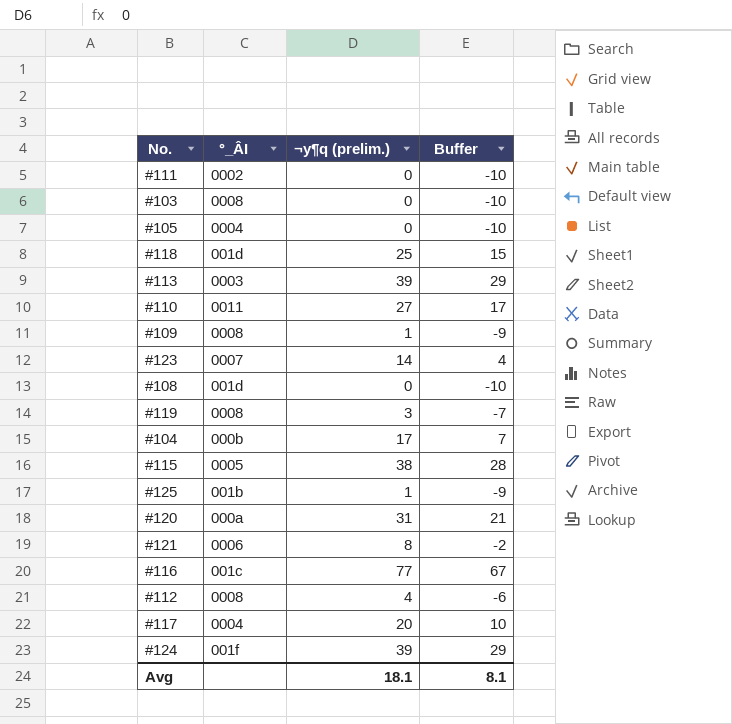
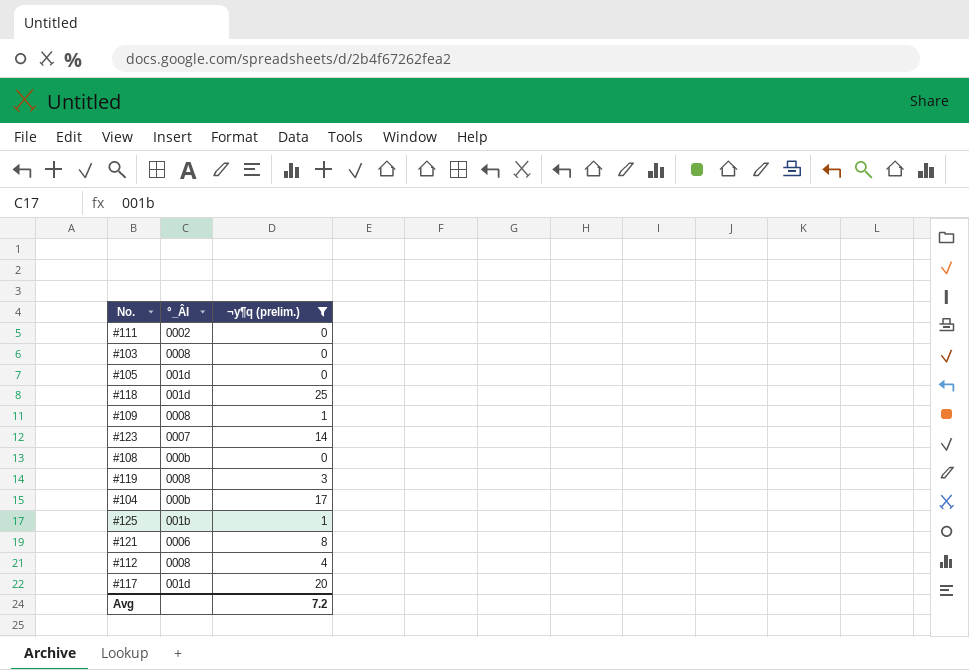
filter: none -> ¬y¶q (prelim.) <= 25
column Buffer | formula: [¬y¶q (prelim.)] - 10 -> none
#105 | °_ÂI: 0004 -> 001d
#108 | °_ÂI: 001d -> 000b
#117 | °_ÂI: 0004 -> 001d
Avg | ¬y¶q (prelim.): 18.1 -> 7.2

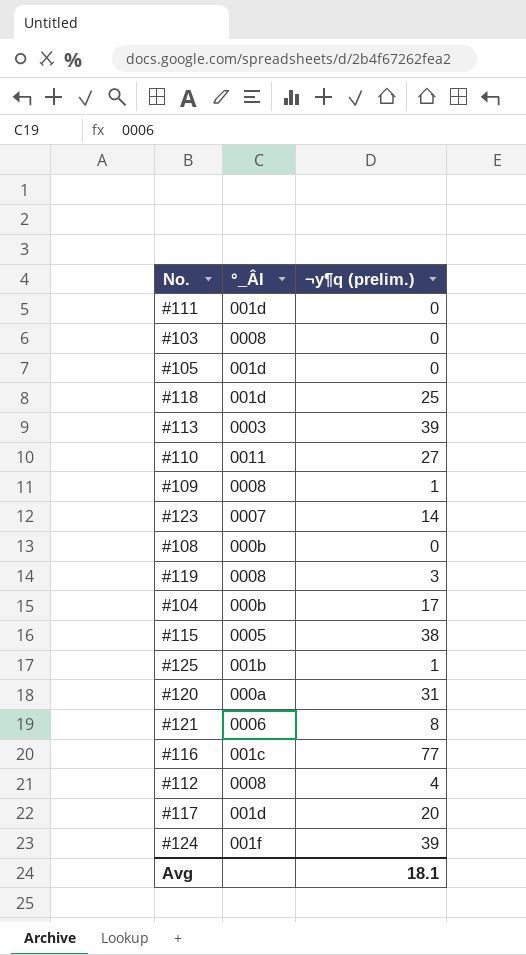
filter: ¬y¶q (prelim.) <= 25 -> none
#111 | °_ÂI: 0002 -> 001d
Avg | ¬y¶q (prelim.): 7.2 -> 18.1

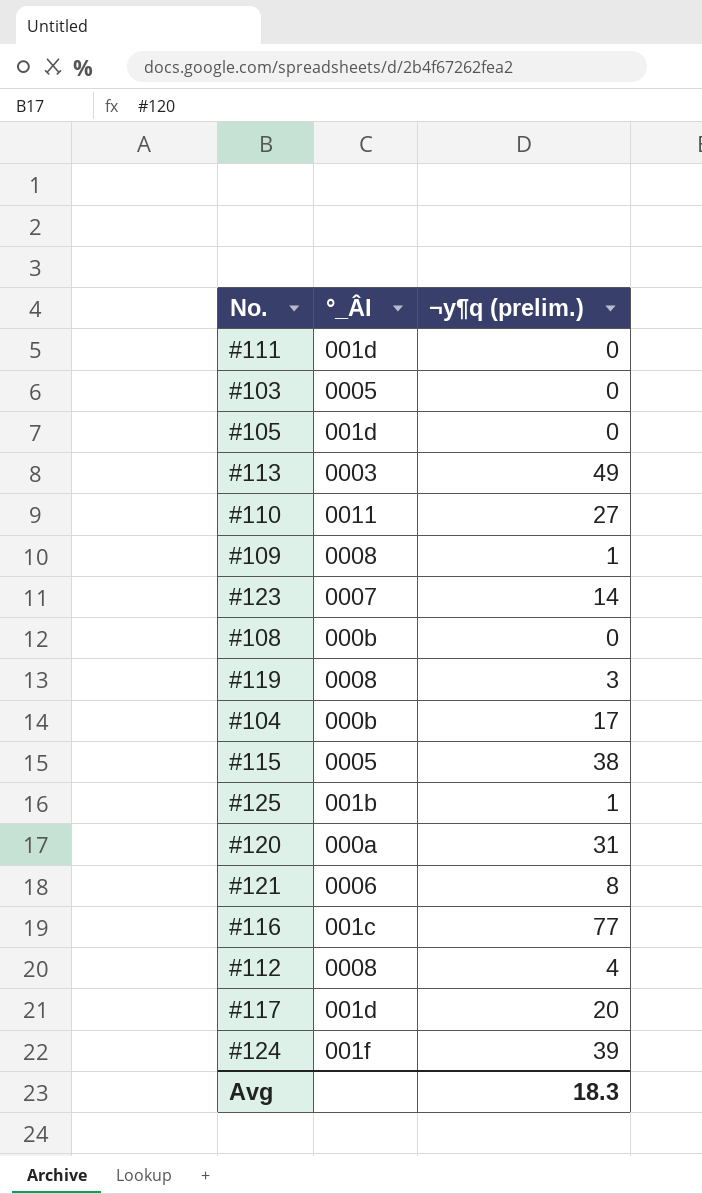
row #118: 001d | 25 -> none
#103 | °_ÂI: 0008 -> 0005
#113 | ¬y¶q (prelim.): 39 -> 49
Avg | ¬y¶q (prelim.): 18.1 -> 18.3

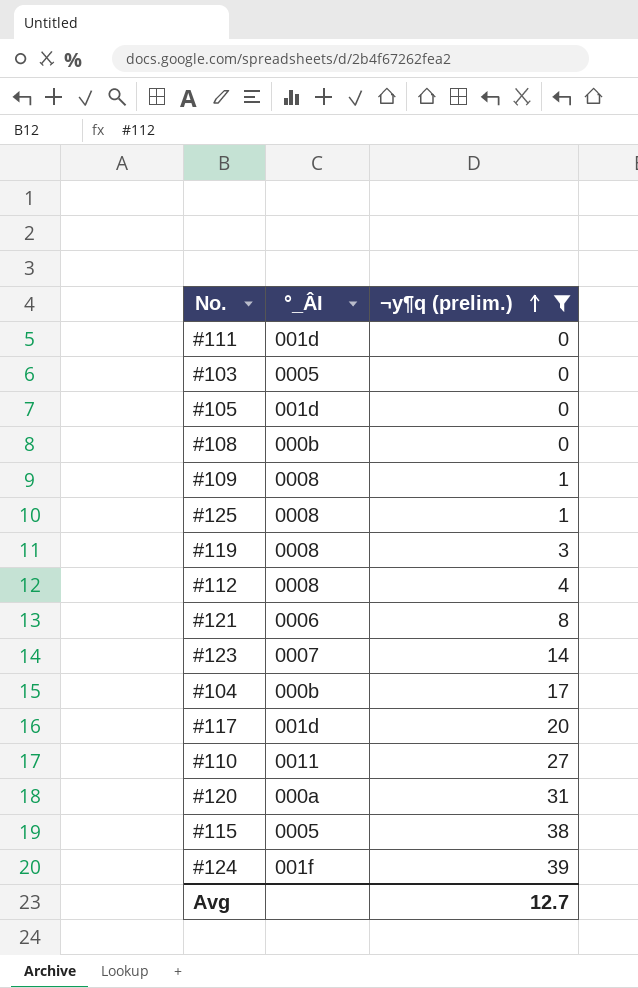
filter: none -> ¬y¶q (prelim.) <= 39
row order: none -> ¬y¶q (prelim.) ascending
#125 | °_ÂI: 001b -> 0008
Avg | ¬y¶q (prelim.): 18.3 -> 12.7

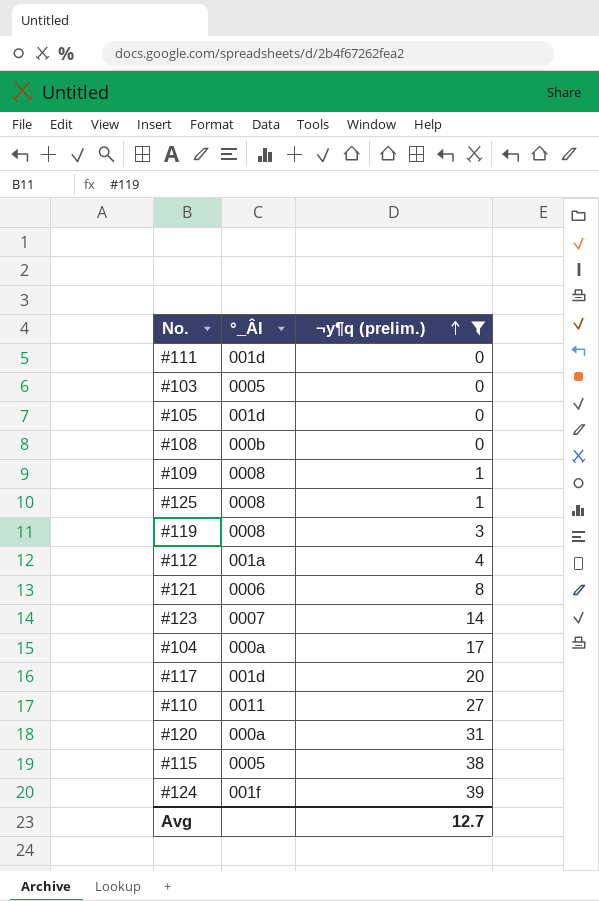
#112 | °_ÂI: 0008 -> 001a
#104 | °_ÂI: 000b -> 000a

